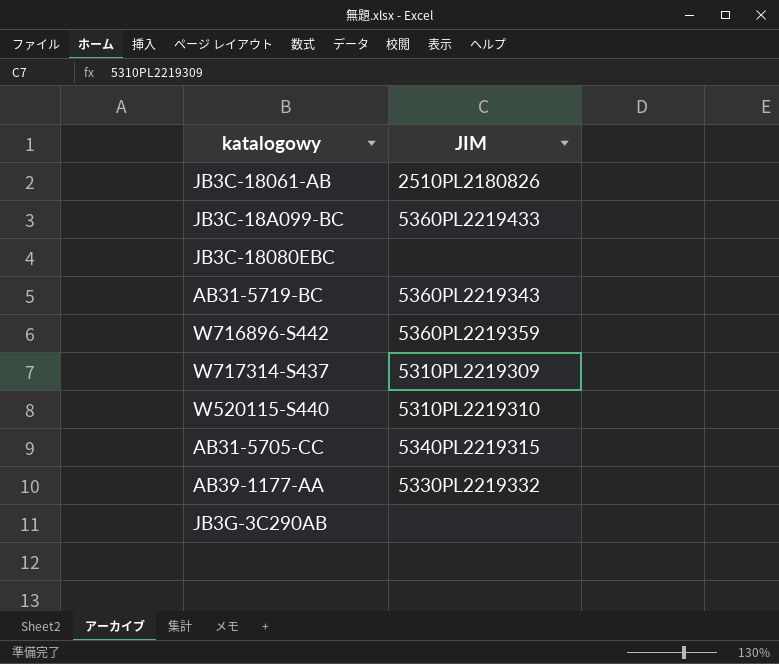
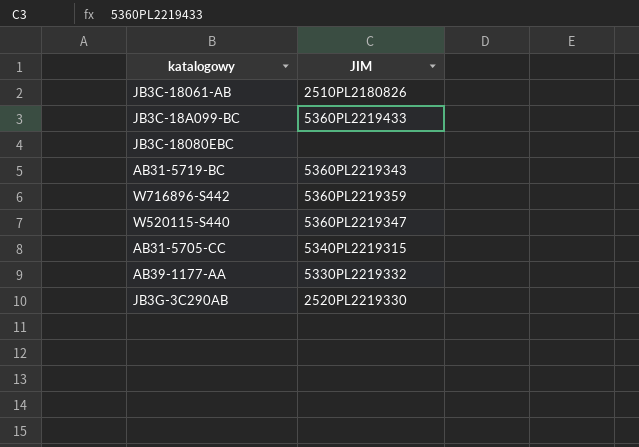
row W717314-S437: 5310PL2219309 -> none
W520115-S440 | JIM: 5310PL2219310 -> 5360PL2219347
JB3G-3C290AB | JIM: none -> 2520PL2219330

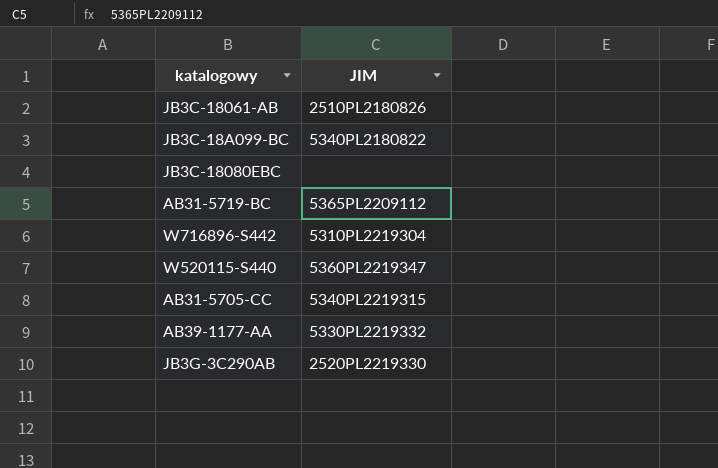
JB3C-18A099-BC | JIM: 5360PL2219433 -> 5340PL2180822
AB31-5719-BC | JIM: 5360PL2219343 -> 5365PL2209112
W716896-S442 | JIM: 5360PL2219359 -> 5310PL2219304

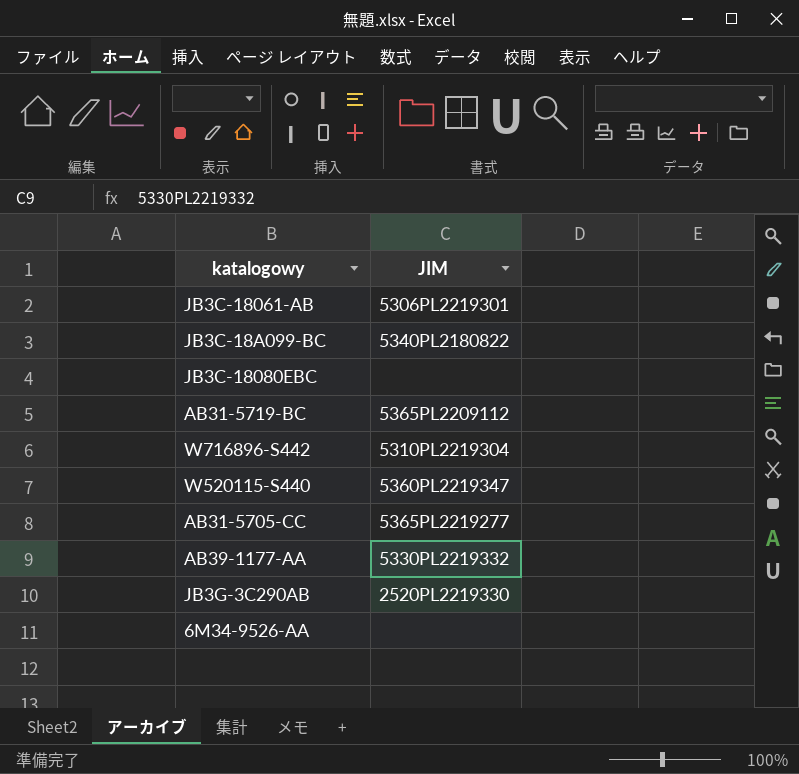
JB3C-18061-AB | JIM: 2510PL2180826 -> 5306PL2219301
AB31-5705-CC | JIM: 5340PL2219315 -> 5365PL2219277
row 6M34-9526-AA: none -> none

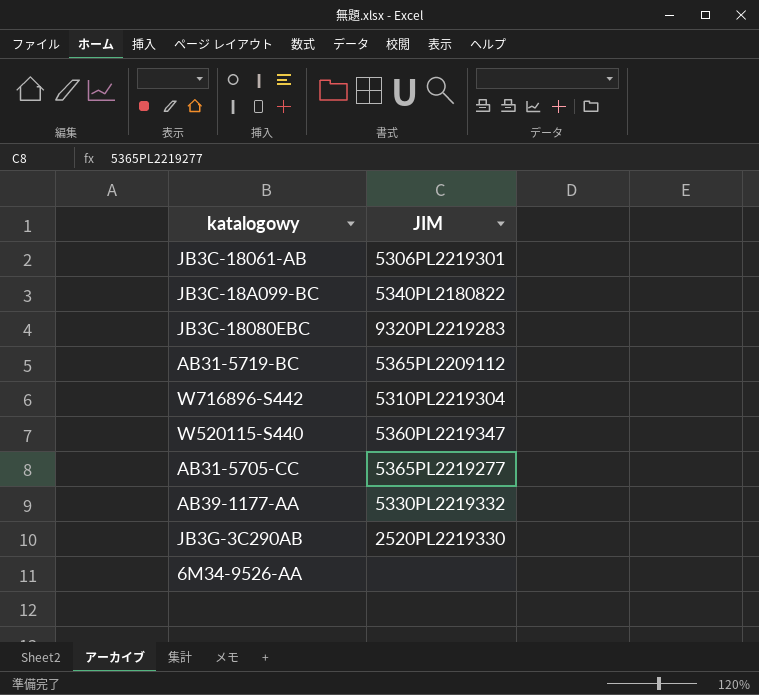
JB3C-18080EBC | JIM: none -> 9320PL2219283

